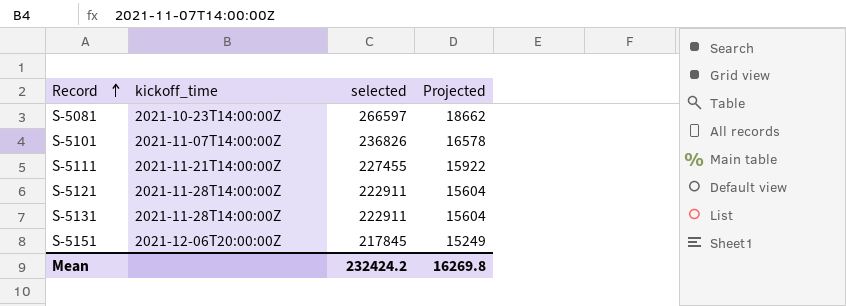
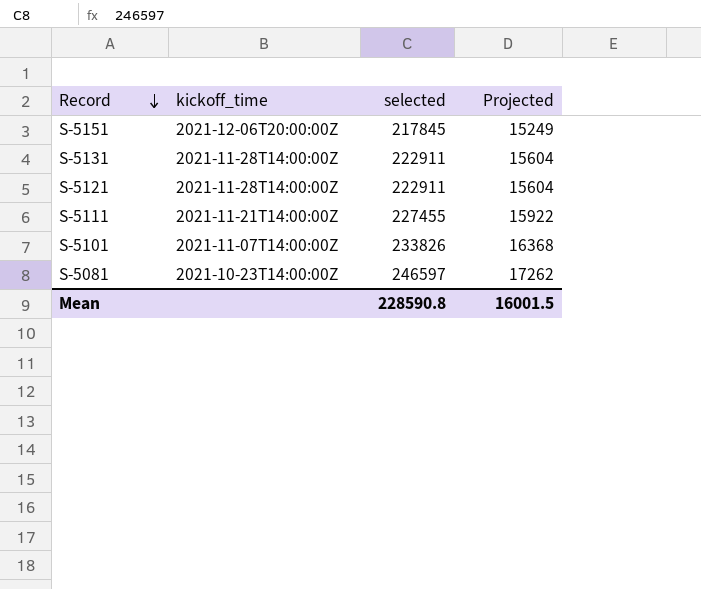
row order: Record ascending -> Record descending
S-5101 | selected: 236826 -> 233826
S-5101 | Projected: 16578 -> 16368
S-5081 | selected: 266597 -> 246597
S-5081 | Projected: 18662 -> 17262
Mean | selected: 232424.2 -> 228590.8
Mean | Projected: 16269.8 -> 16001.5

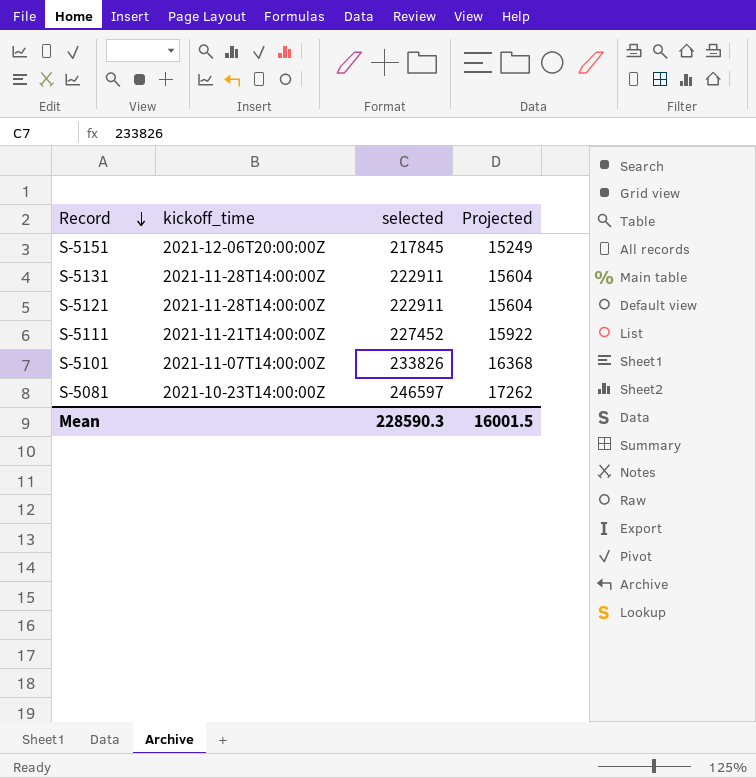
S-5111 | selected: 227455 -> 227452
Mean | selected: 228590.8 -> 228590.3

